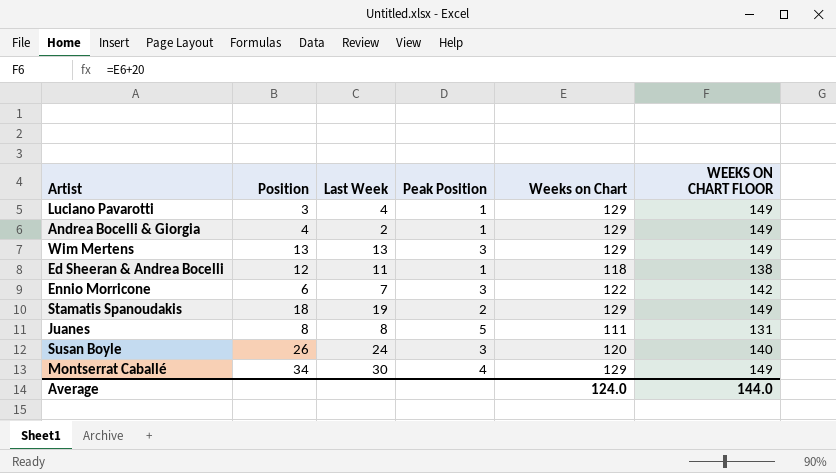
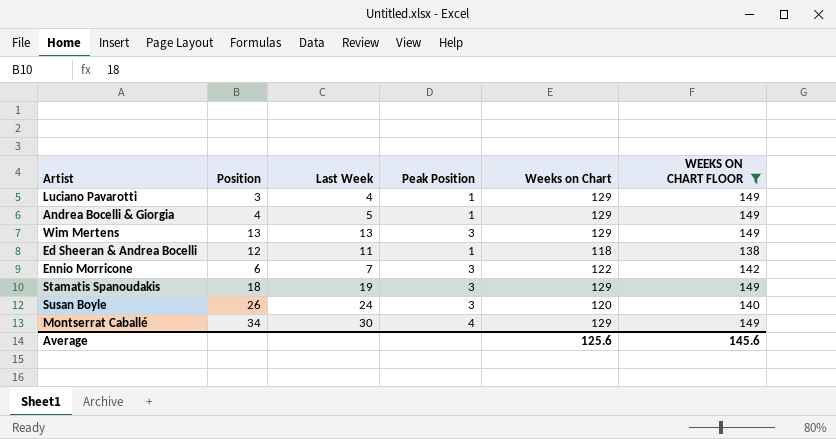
filter: none -> WEEKS ON CHART FLOOR != 131
Andrea Bocelli & Giorgia | Last Week: 2 -> 5
Stamatis Spanoudakis | Peak Position: 2 -> 3
Average | Weeks on Chart: 124.0 -> 125.6
Average | WEEKS ON CHART FLOOR: 144.0 -> 145.6

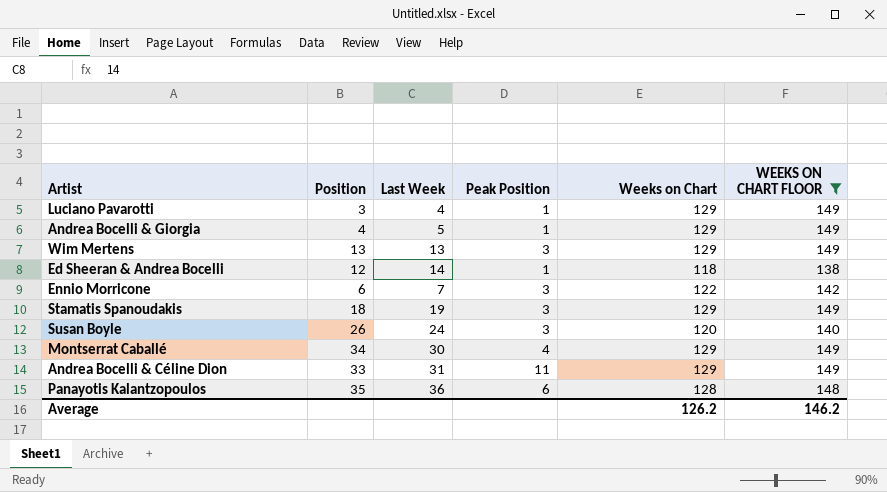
Ed Sheeran & Andrea Bocelli | Last Week: 11 -> 14
row Andrea Bocelli & Céline Dion: none -> 33 | 31 | 11 | 129 | 149
row Panayotis Kalantzopoulos: none -> 35 | 36 | 6 | 128 | 148
Average | Weeks on Chart: 125.6 -> 126.2
Average | WEEKS ON CHART FLOOR: 145.6 -> 146.2

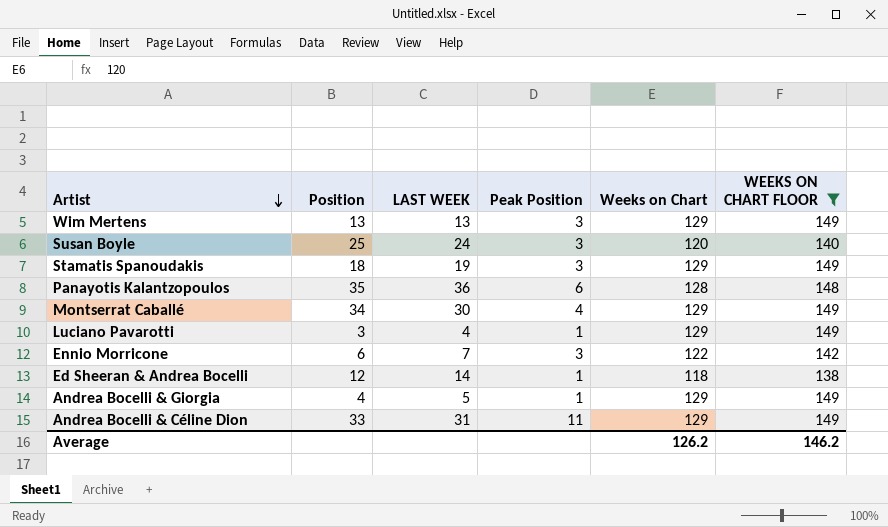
row order: none -> Artist descending
column name: Last Week -> LAST WEEK
Susan Boyle | Position: 26 -> 25

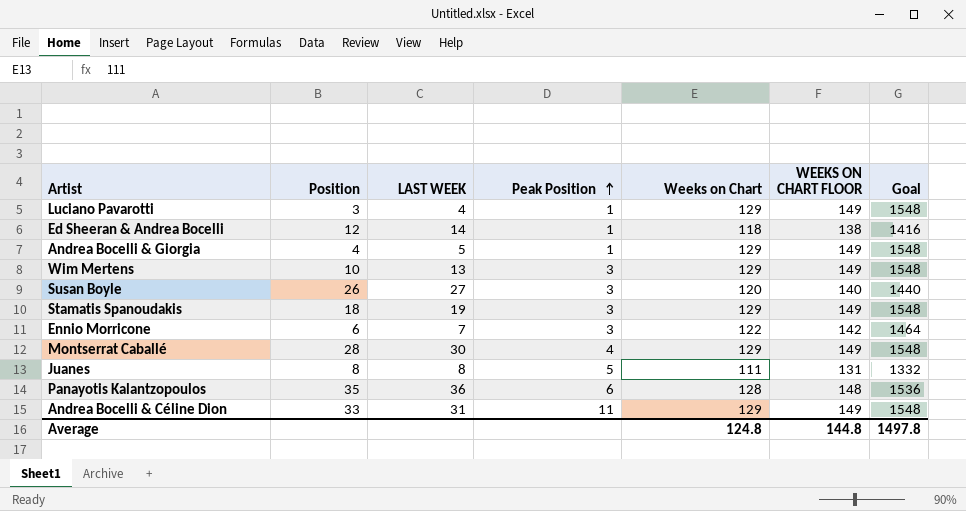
filter: WEEKS ON CHART FLOOR != 131 -> none
row order: Artist descending -> Peak Position ascending
column Goal | formula: none -> [Weeks on Chart] * 12
Wim Mertens | Position: 13 -> 10
Susan Boyle | Position: 25 -> 26
Susan Boyle | LAST WEEK: 24 -> 27
Montserrat Caballé | Position: 34 -> 28
Average | Weeks on Chart: 126.2 -> 124.8
Average | WEEKS ON CHART FLOOR: 146.2 -> 144.8

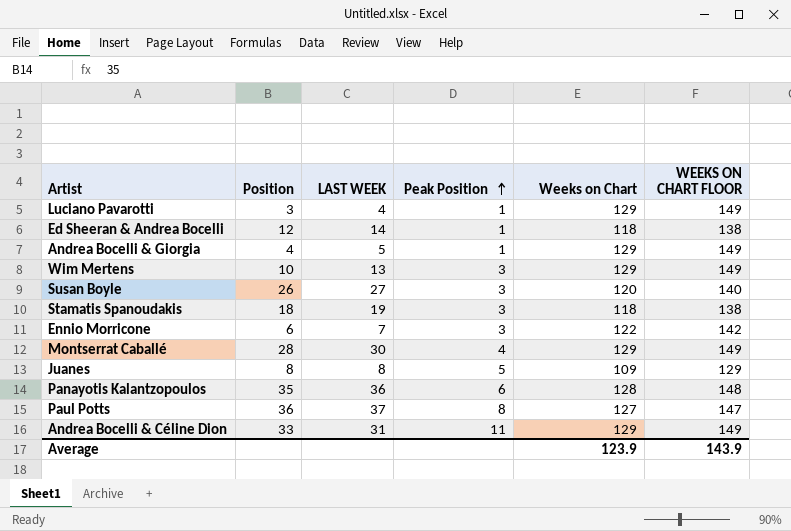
column Goal | formula: [Weeks on Chart] * 12 -> none
Stamatis Spanoudakis | Weeks on Chart: 129 -> 118
Stamatis Spanoudakis | WEEKS ON CHART FLOOR: 149 -> 138
Juanes | Weeks on Chart: 111 -> 109
Juanes | WEEKS ON CHART FLOOR: 131 -> 129
row Paul Potts: none -> 36 | 37 | 8 | 127 | 147
Average | Weeks on Chart: 124.8 -> 123.9
Average | WEEKS ON CHART FLOOR: 144.8 -> 143.9

